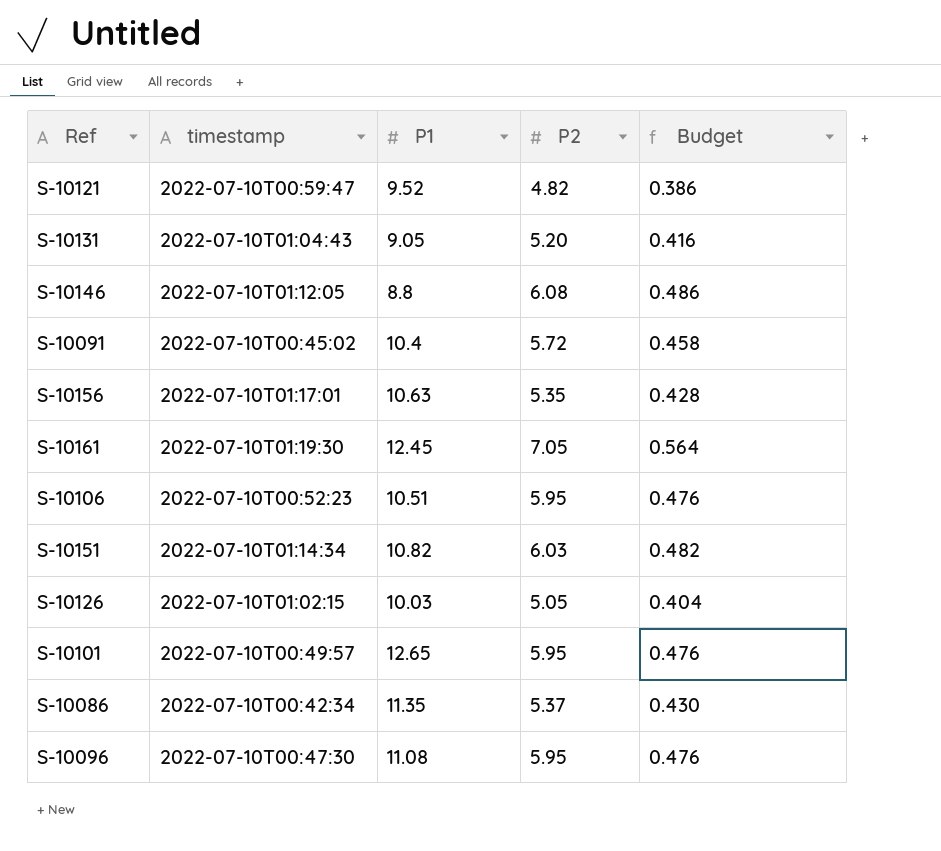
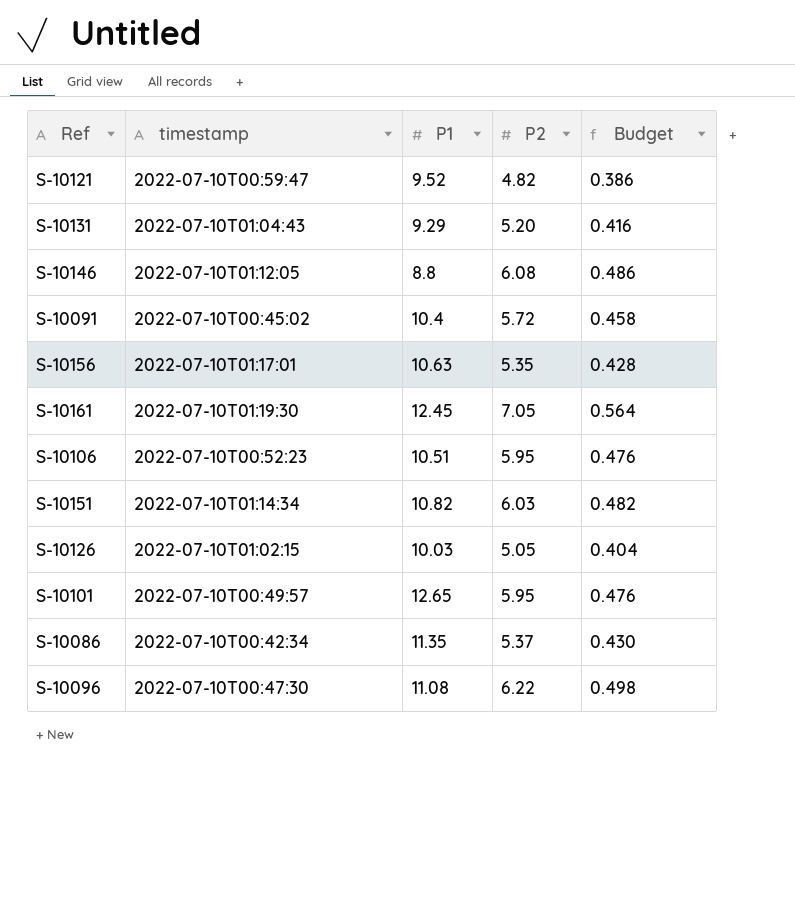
S-10131 | P1: 9.05 -> 9.29
S-10096 | P2: 5.95 -> 6.22
S-10096 | Budget: 0.476 -> 0.498

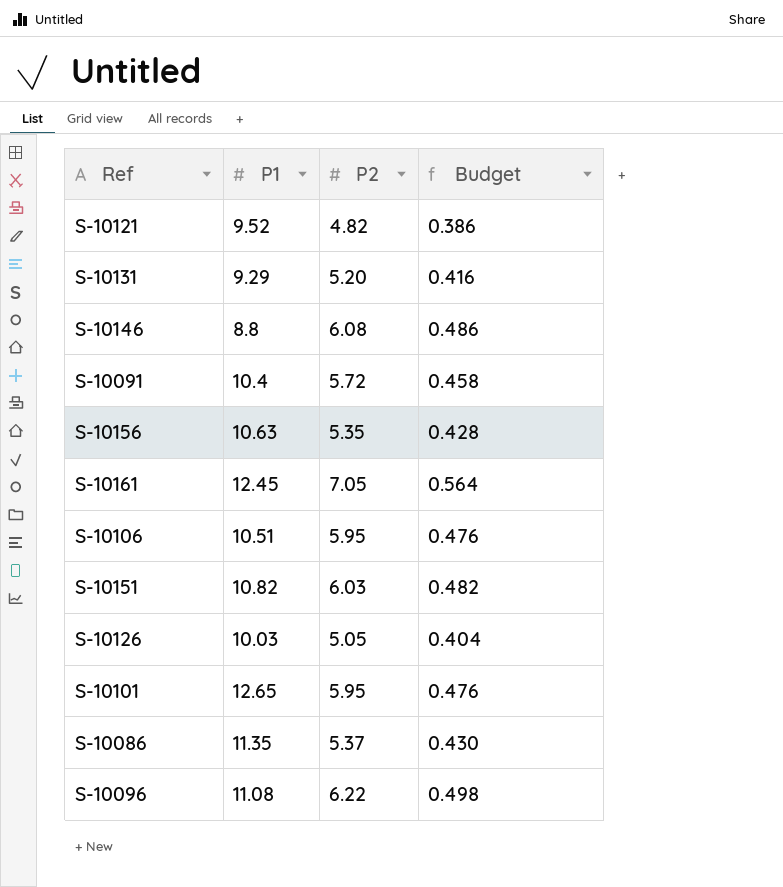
column timestamp | position: 2 -> none

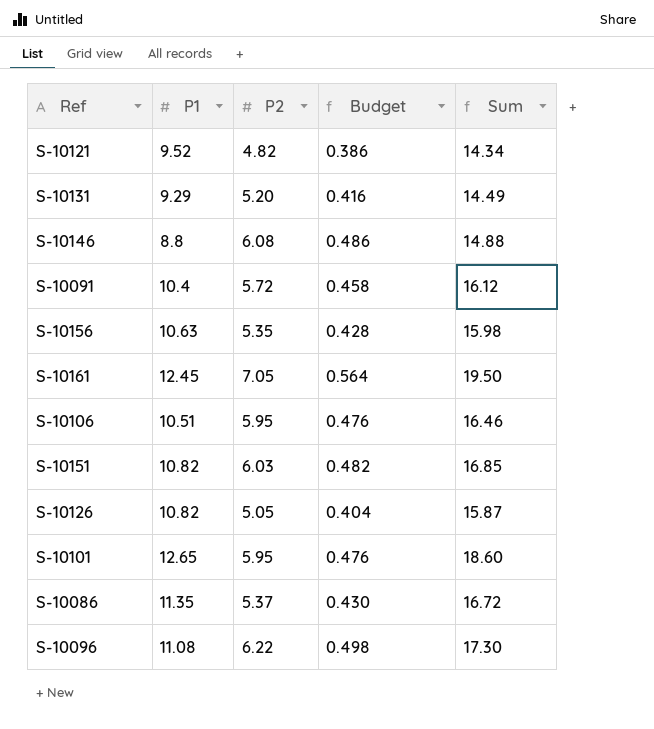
column Sum | formula: none -> [P1] + [P2]
S-10126 | P1: 10.03 -> 10.82

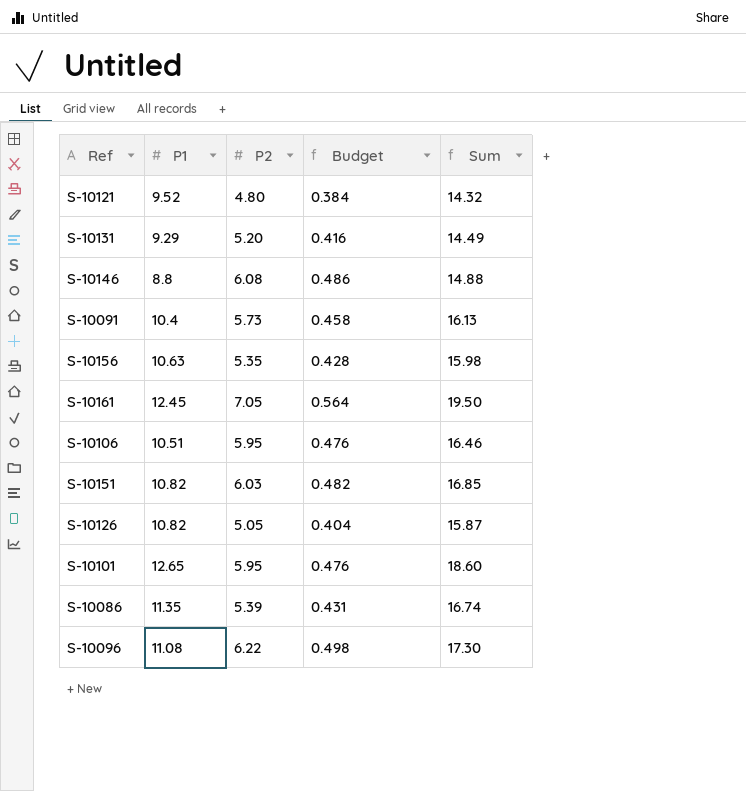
S-10121 | P2: 4.82 -> 4.80
S-10121 | Budget: 0.386 -> 0.384
S-10121 | Sum: 14.34 -> 14.32
S-10091 | P2: 5.72 -> 5.73
S-10091 | Sum: 16.12 -> 16.13
S-10086 | P2: 5.37 -> 5.39
S-10086 | Budget: 0.430 -> 0.431
S-10086 | Sum: 16.72 -> 16.74

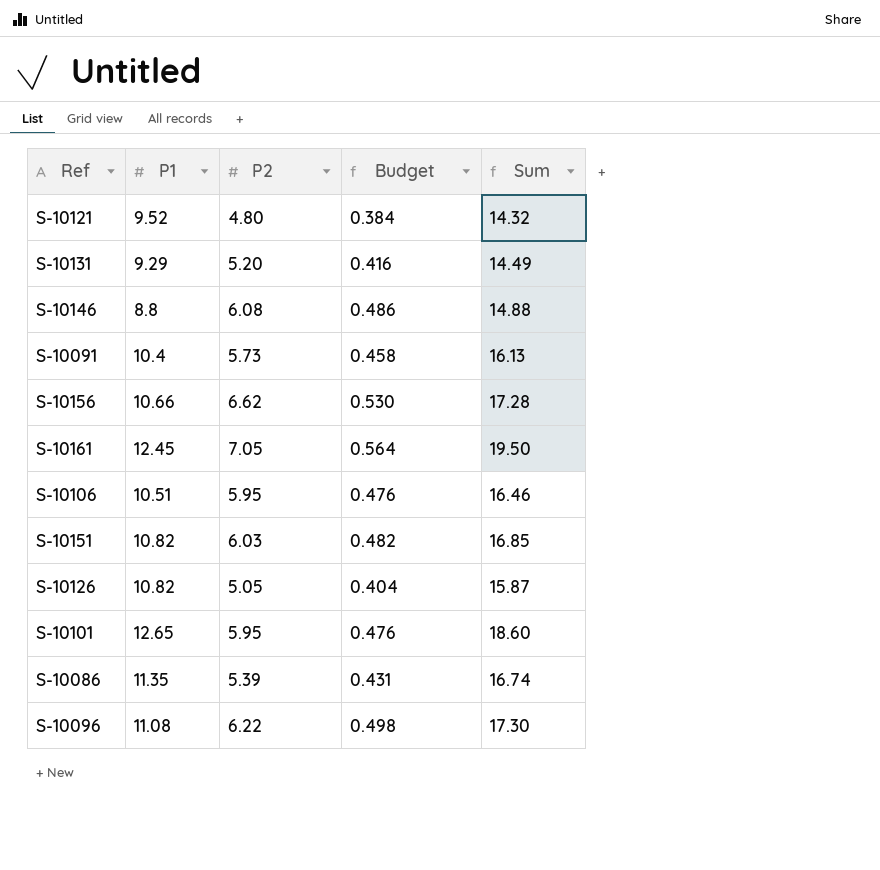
S-10156 | P1: 10.63 -> 10.66
S-10156 | P2: 5.35 -> 6.62
S-10156 | Budget: 0.428 -> 0.530
S-10156 | Sum: 15.98 -> 17.28

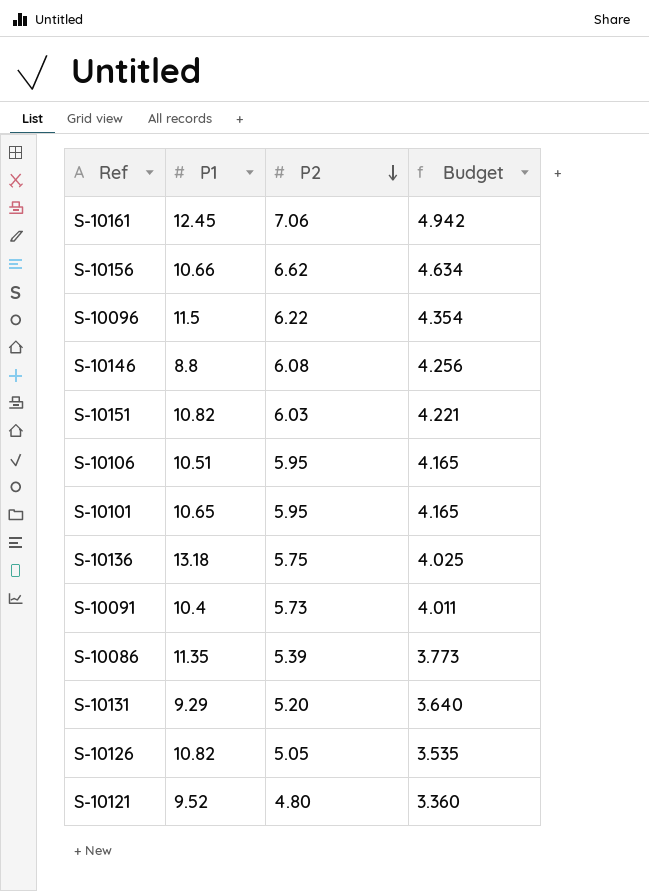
row order: none -> P2 descending
column Sum | formula: [P1] + [P2] -> none
column Budget | formula: [P2] * 0.08 -> [P2] * 0.7
S-10161 | P2: 7.05 -> 7.06
S-10096 | P1: 11.08 -> 11.5
S-10101 | P1: 12.65 -> 10.65
row S-10136: none -> 13.18 | 5.75 | 4.025

